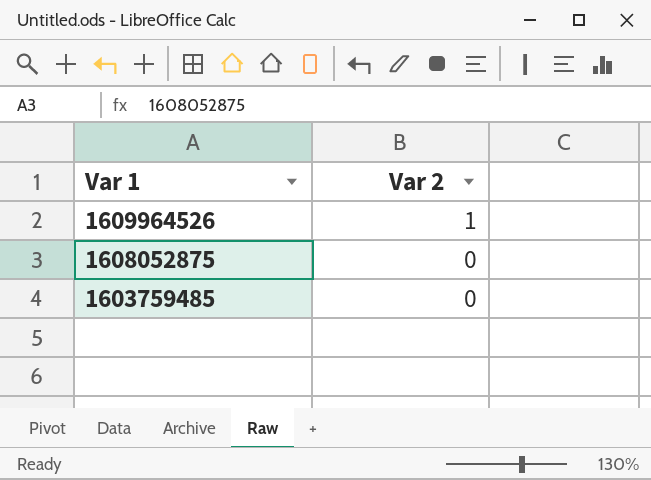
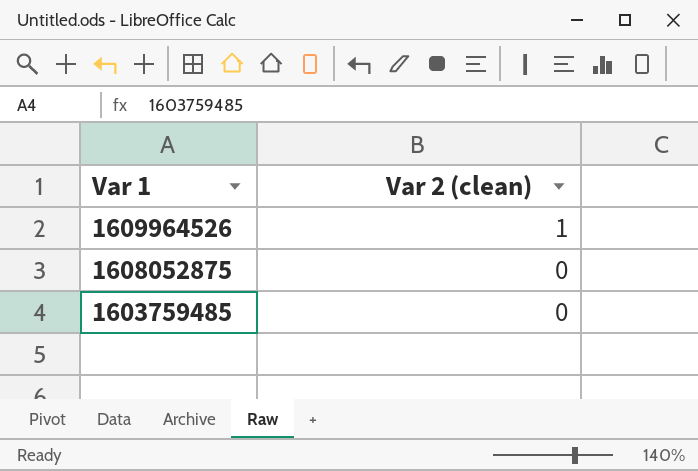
column name: Var 2 -> Var 2 (clean)

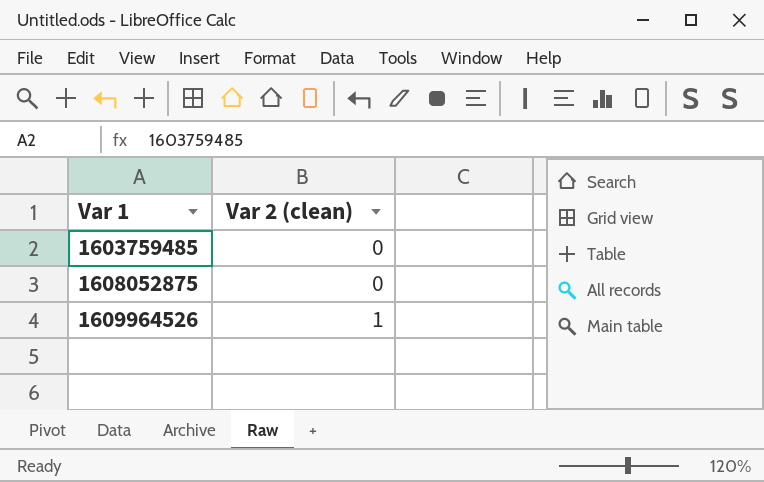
row order: Var 1 descending -> Var 1 ascending

